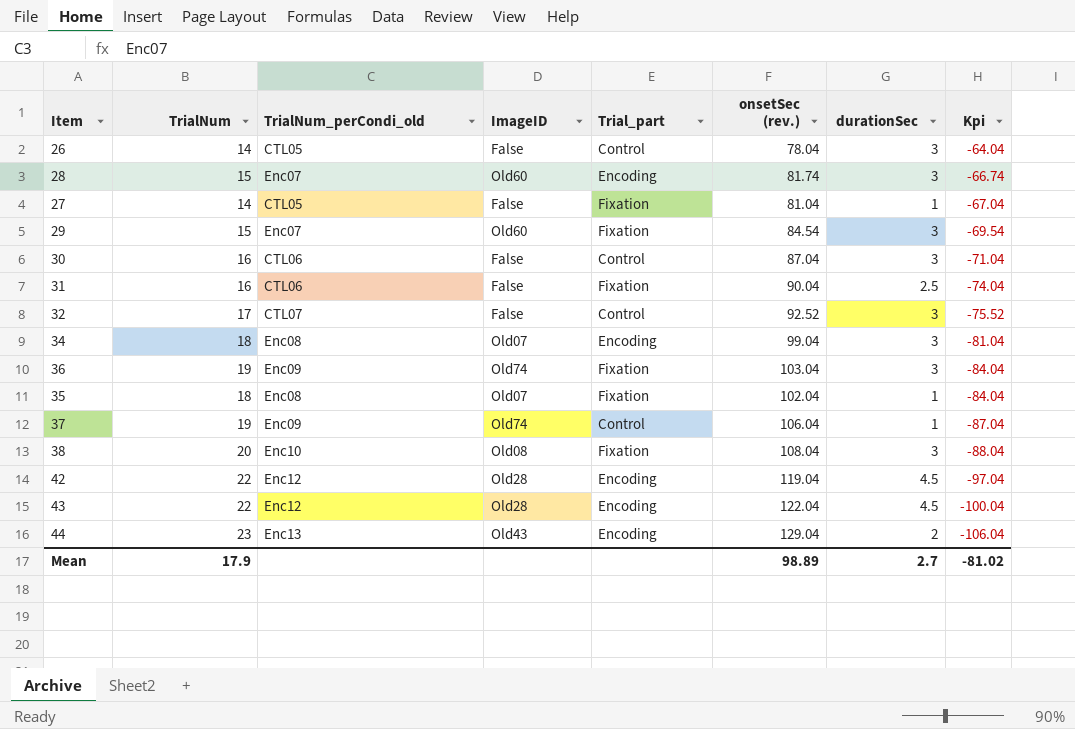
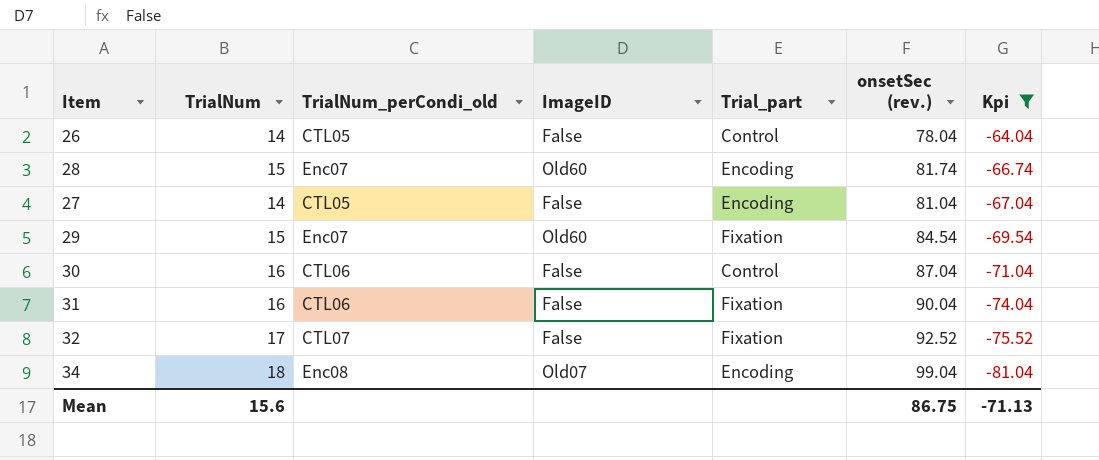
filter: none -> Kpi >= -81.04
column durationSec | position: 7 -> none
27 | Trial_part: Fixation -> Encoding
32 | Trial_part: Control -> Fixation
Mean | TrialNum: 17.9 -> 15.6
Mean | onsetSec (rev.): 98.89 -> 86.75
Mean | Kpi: -81.02 -> -71.13

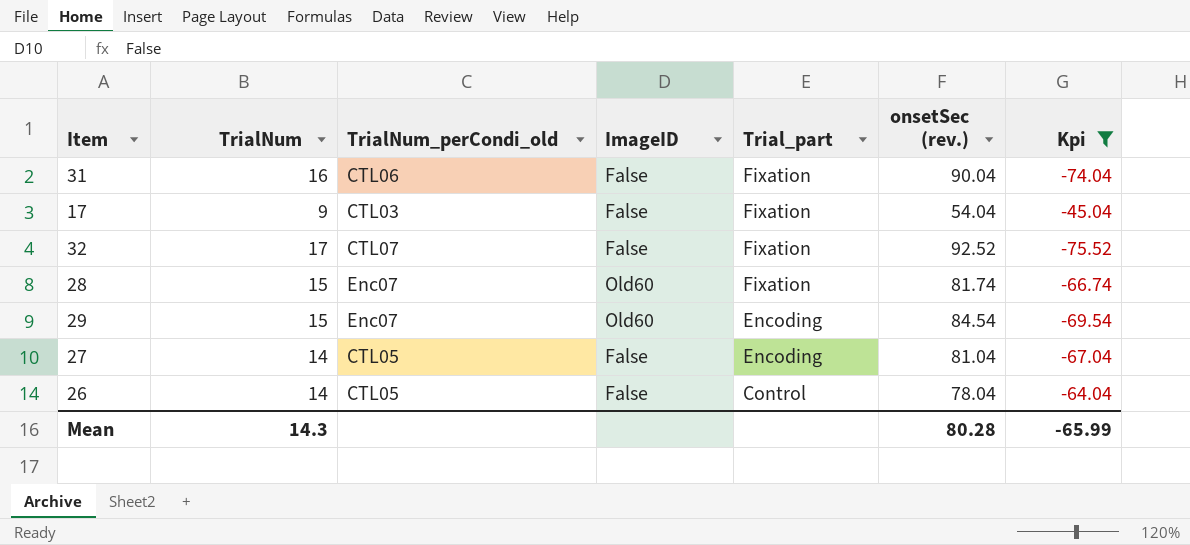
row order: Kpi descending -> Trial_part descending
row 30: 16 | CTL06 | False | Control | 87.04 | -71.04 -> none
row 34: 18 | Enc08 | Old07 | Encoding | 99.04 | -81.04 -> none
row 17: none -> 9 | CTL03 | False | Fixation | 54.04 | -45.04
28 | Trial_part: Encoding -> Fixation
29 | Trial_part: Fixation -> Encoding
Mean | TrialNum: 15.6 -> 14.3
Mean | onsetSec (rev.): 86.75 -> 80.28
Mean | Kpi: -71.13 -> -65.99

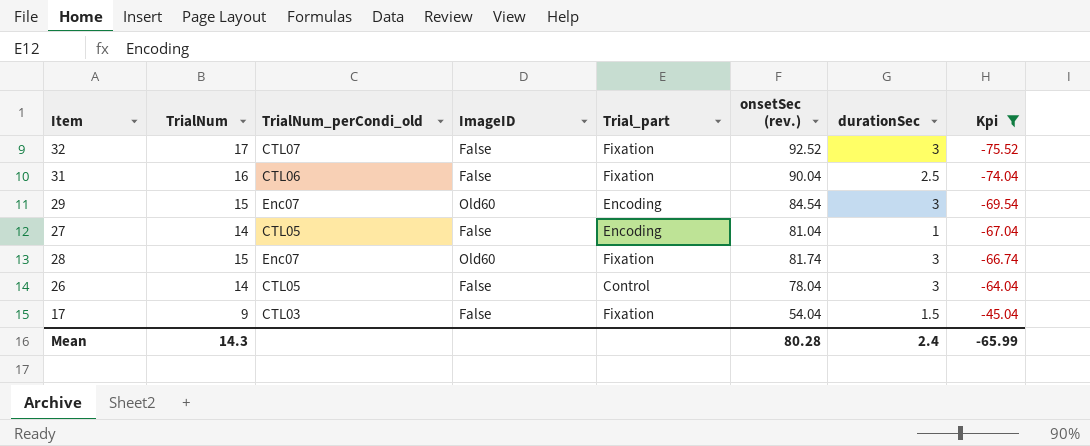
row order: Trial_part descending -> Kpi ascending
column durationSec | position: none -> 7

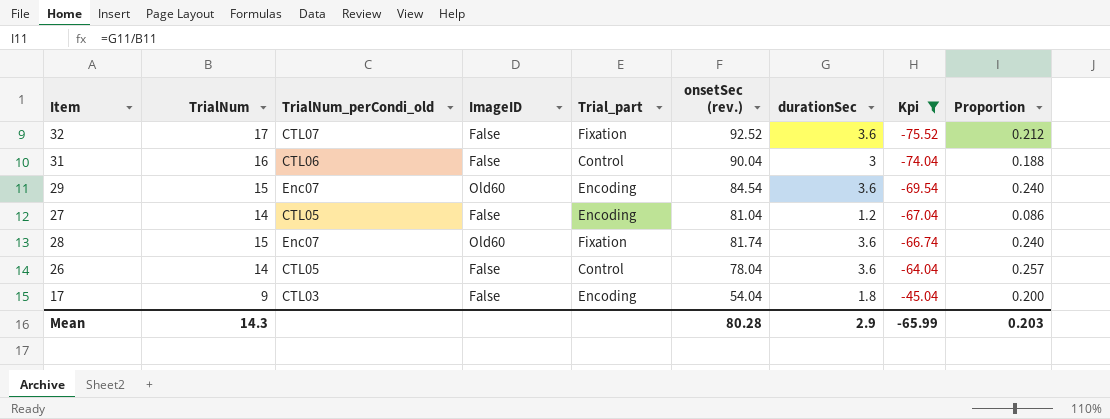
column Proportion | formula: none -> [durationSec] / [TrialNum]
32 | durationSec: 3 -> 3.6
31 | Trial_part: Fixation -> Control
31 | durationSec: 2.5 -> 3
29 | durationSec: 3 -> 3.6
27 | durationSec: 1 -> 1.2
28 | durationSec: 3 -> 3.6
26 | durationSec: 3 -> 3.6
17 | Trial_part: Fixation -> Encoding
17 | durationSec: 1.5 -> 1.8
Mean | durationSec: 2.4 -> 2.9

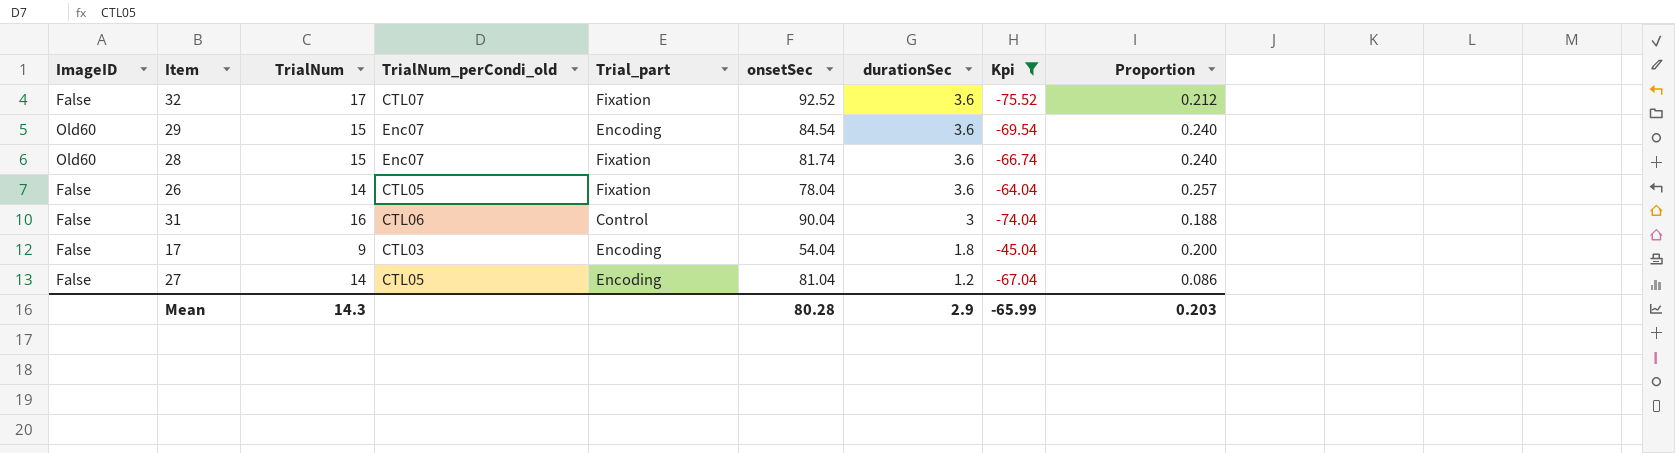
row order: Kpi ascending -> durationSec descending
column ImageID | position: 4 -> 1
column name: onsetSec (rev.) -> onsetSec
26 | Trial_part: Control -> Fixation

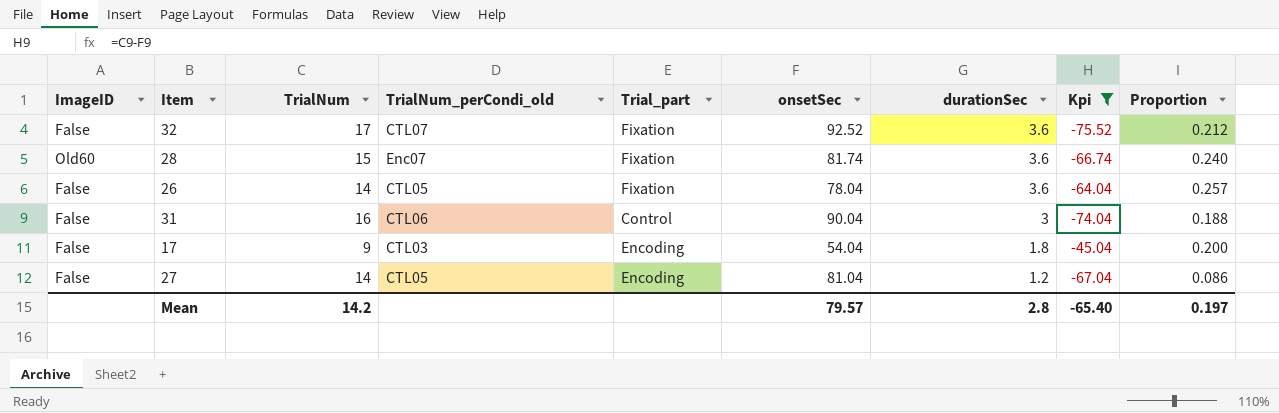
row 29: Old60 | 15 | Enc07 | Encoding | 84.54 | 3.6 | -69.54 | 0.240 -> none
Mean | TrialNum: 14.3 -> 14.2
Mean | onsetSec: 80.28 -> 79.57
Mean | durationSec: 2.9 -> 2.8
Mean | Kpi: -65.99 -> -65.40
Mean | Proportion: 0.203 -> 0.197

